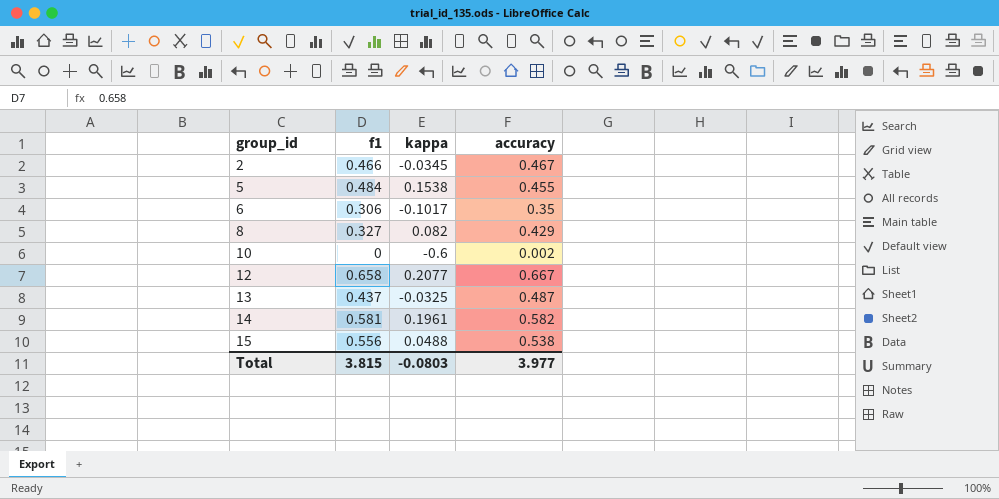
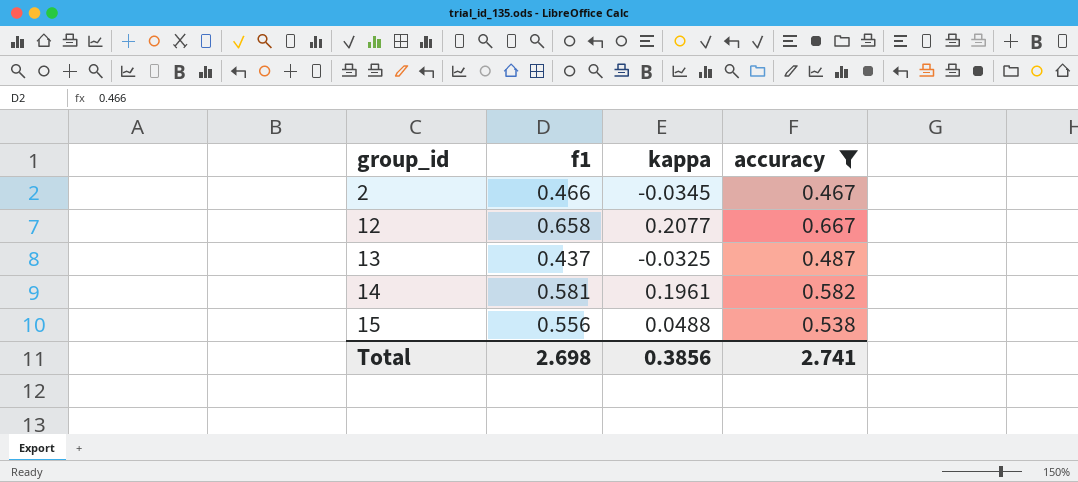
filter: none -> accuracy >= 0.467
Total | f1: 3.815 -> 2.698
Total | kappa: -0.0803 -> 0.3856
Total | accuracy: 3.977 -> 2.741

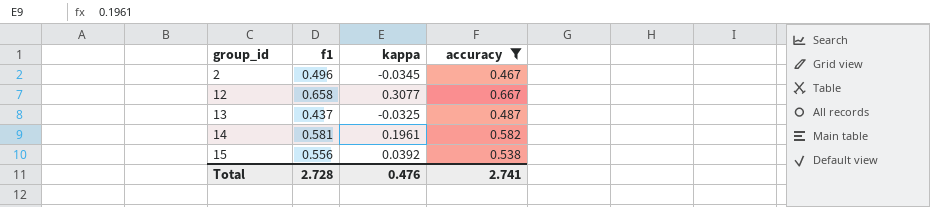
2 | f1: 0.466 -> 0.496
12 | kappa: 0.2077 -> 0.3077
15 | kappa: 0.0488 -> 0.0392
Total | f1: 2.698 -> 2.728
Total | kappa: 0.3856 -> 0.476

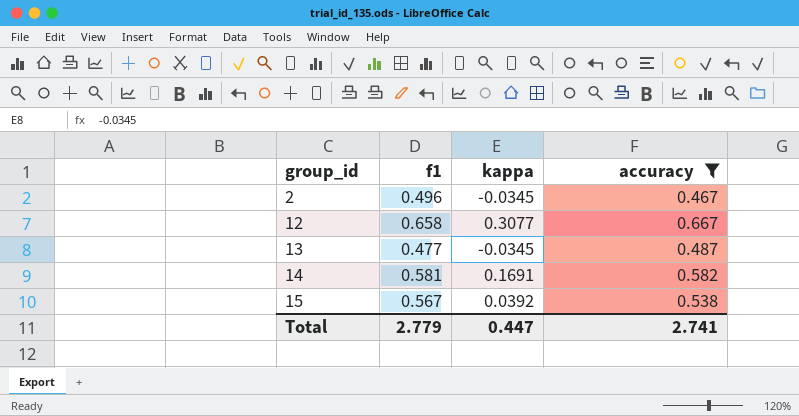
13 | f1: 0.437 -> 0.477
13 | kappa: -0.0325 -> -0.0345
14 | kappa: 0.1961 -> 0.1691
15 | f1: 0.556 -> 0.567
Total | f1: 2.728 -> 2.779
Total | kappa: 0.476 -> 0.447

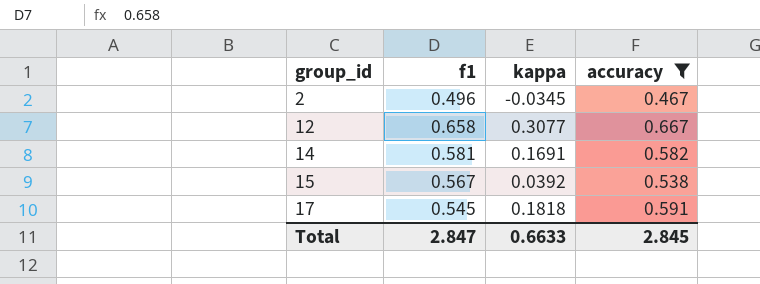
row 13: 0.477 | -0.0345 | 0.487 -> none
row 17: none -> 0.545 | 0.1818 | 0.591
Total | f1: 2.779 -> 2.847
Total | kappa: 0.447 -> 0.6633
Total | accuracy: 2.741 -> 2.845

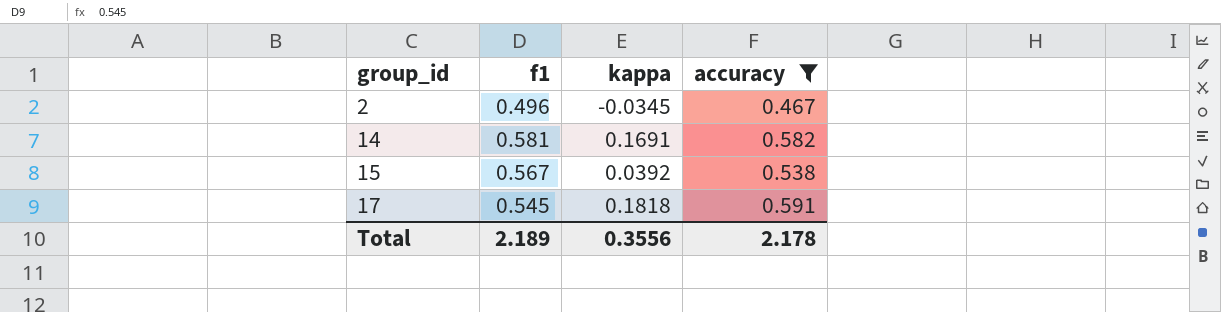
row 12: 0.658 | 0.3077 | 0.667 -> none
Total | f1: 2.847 -> 2.189
Total | kappa: 0.6633 -> 0.3556
Total | accuracy: 2.845 -> 2.178

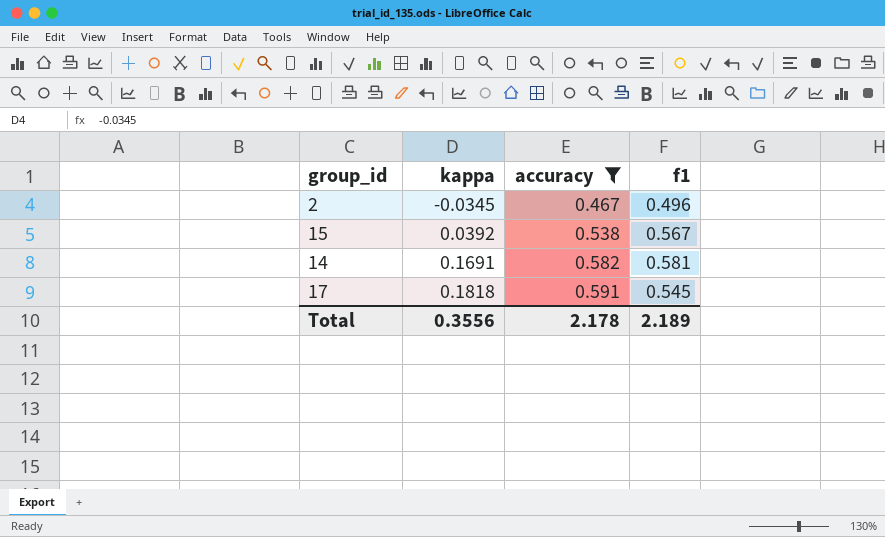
row order: group_id ascending -> kappa ascending
column f1 | position: 2 -> 4

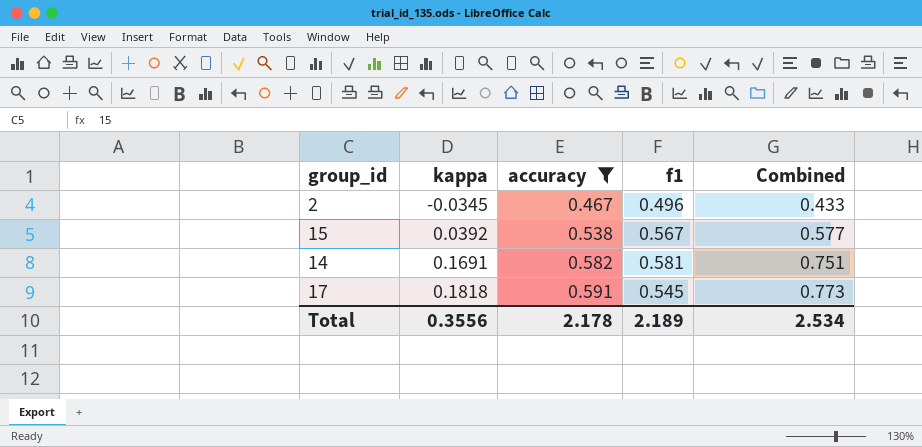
column Combined | formula: none -> [kappa] + [accuracy]

